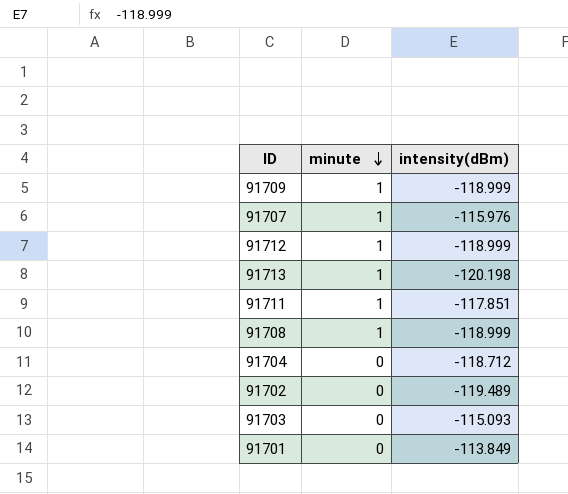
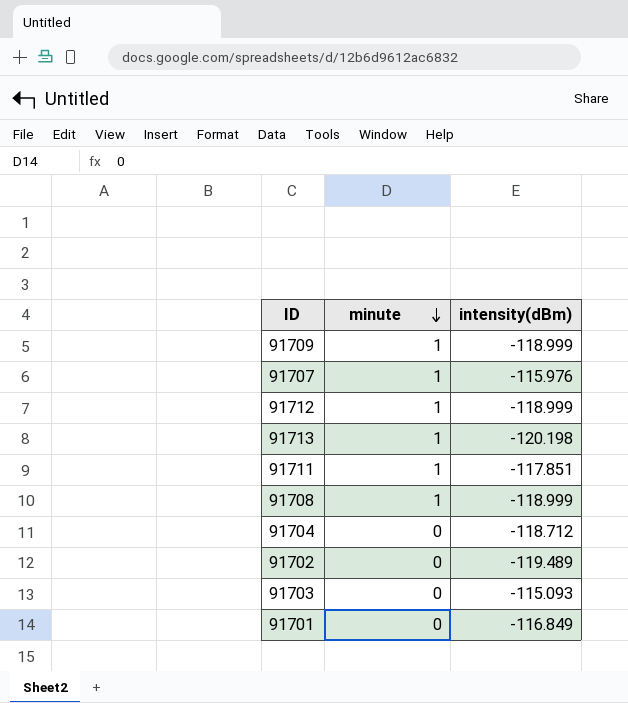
91701 | intensity(dBm): -113.849 -> -116.849

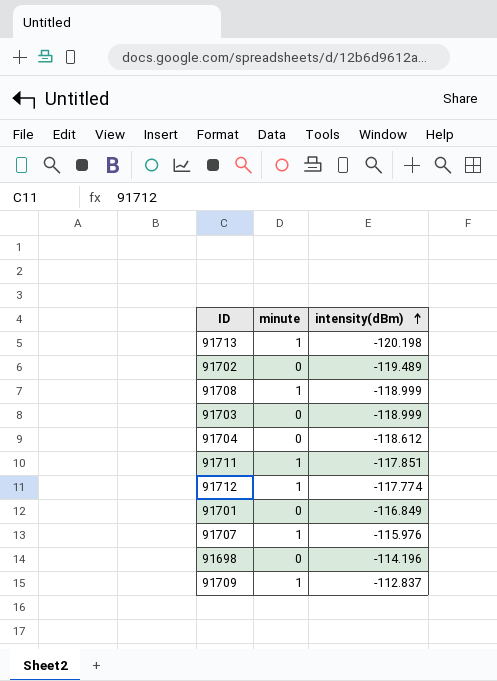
row order: minute descending -> intensity(dBm) ascending
91703 | intensity(dBm): -115.093 -> -118.999
91704 | intensity(dBm): -118.712 -> -118.612
91712 | intensity(dBm): -118.999 -> -117.774
row 91698: none -> 0 | -114.196
91709 | intensity(dBm): -118.999 -> -112.837

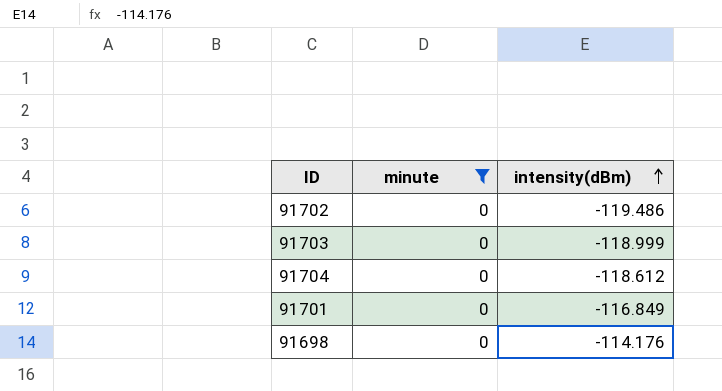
filter: none -> minute = 0
91702 | intensity(dBm): -119.489 -> -119.486
91698 | intensity(dBm): -114.196 -> -114.176

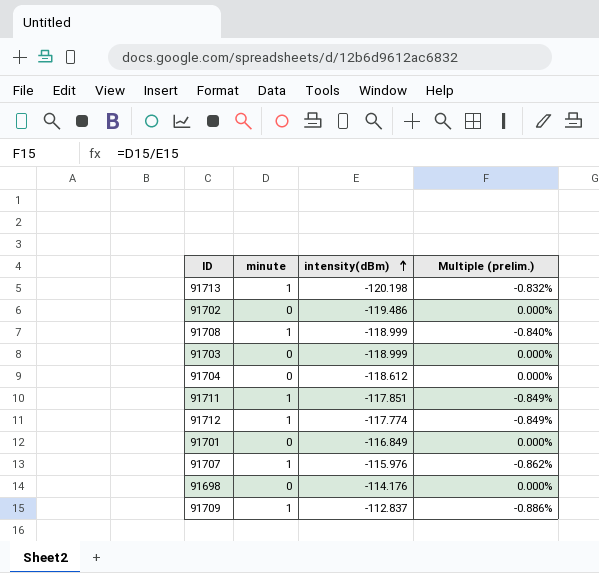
filter: minute = 0 -> none
column Multiple (prelim.) | formula: none -> [minute] / [intensity(dBm)]

